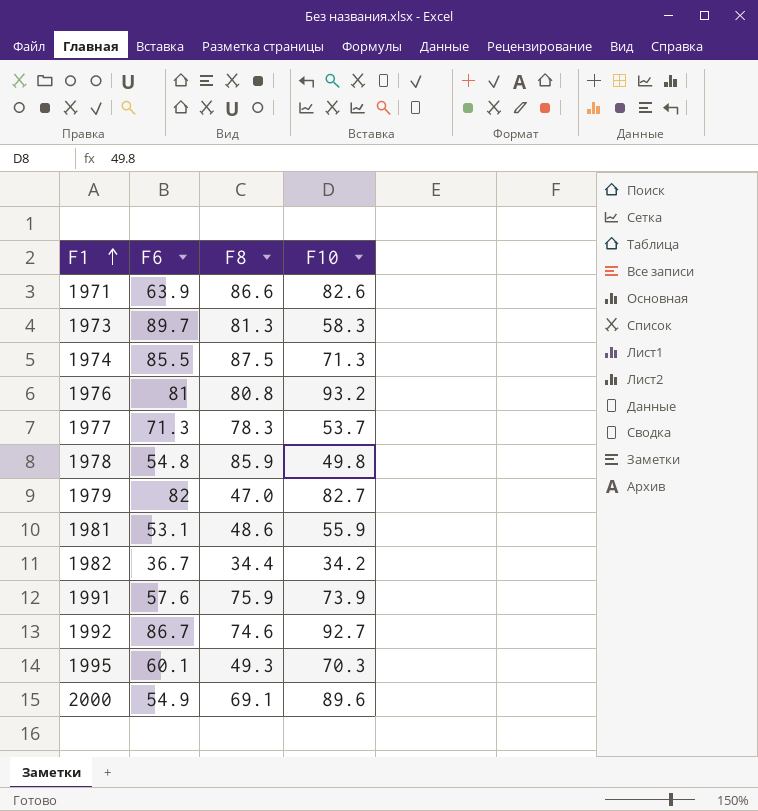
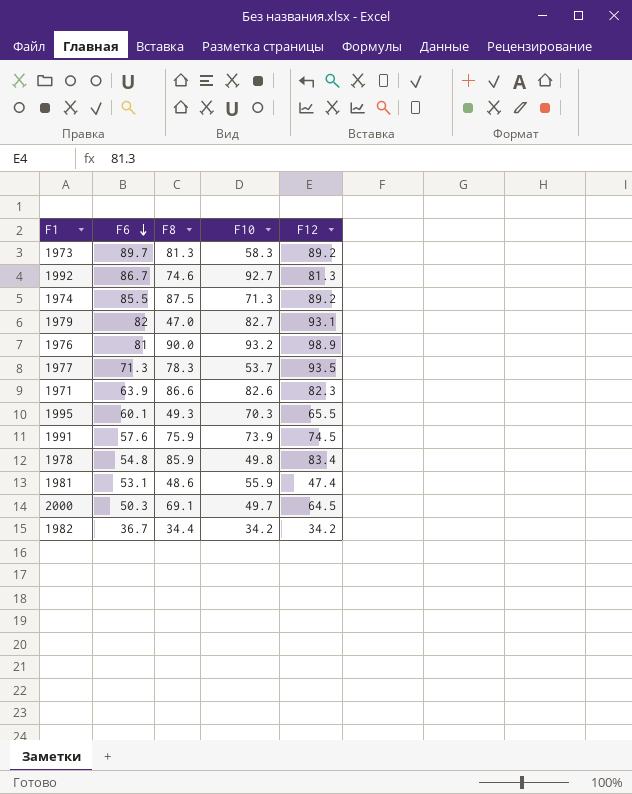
row order: F1 ascending -> F6 descending
column F12 | position: none -> 5
1976 | F8: 80.8 -> 90.0
2000 | F6: 54.9 -> 50.3
2000 | F10: 89.6 -> 49.7

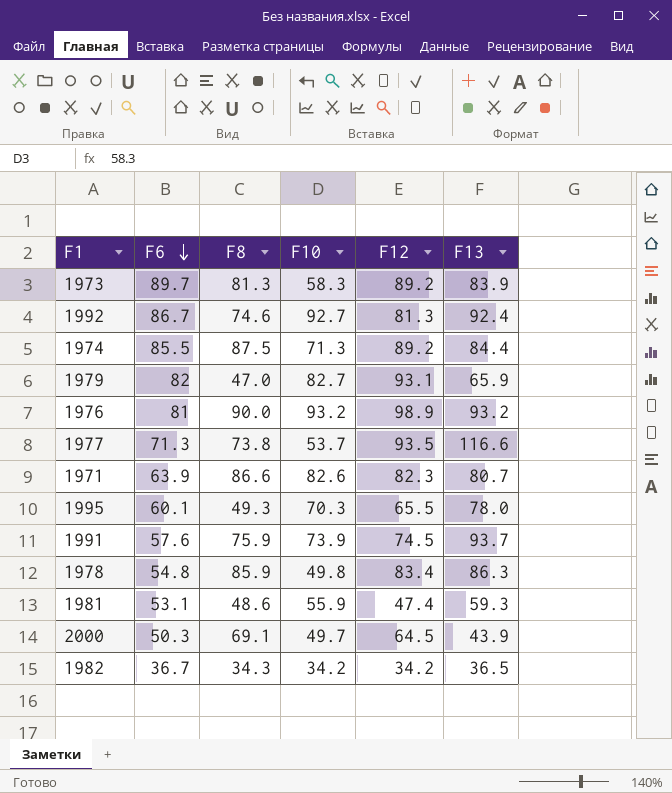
column F13 | position: none -> 6
1977 | F8: 78.3 -> 73.8
1982 | F8: 34.4 -> 34.3

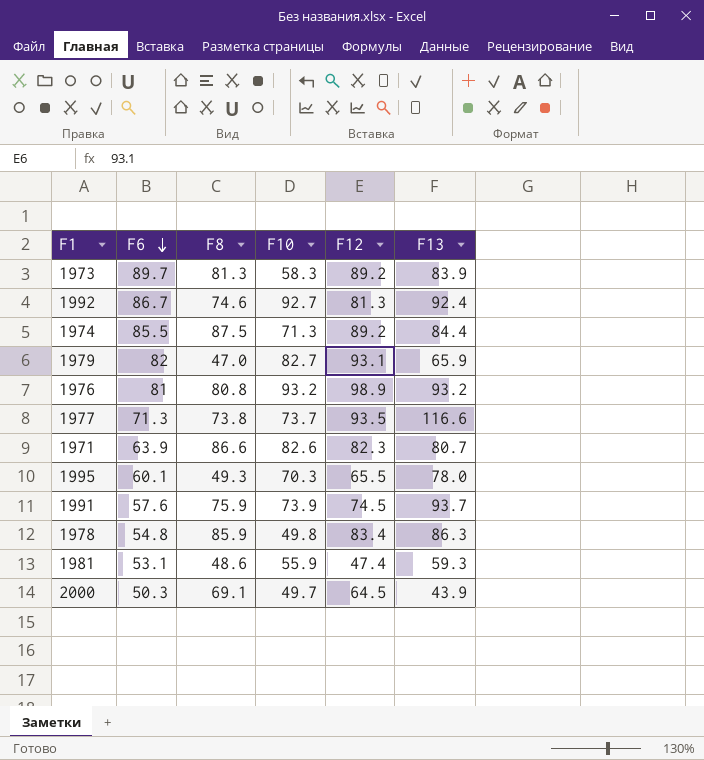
row 1982: 36.7 | 34.3 | 34.2 | 34.2 | 36.5 -> none
1976 | F8: 90.0 -> 80.8
1977 | F10: 53.7 -> 73.7

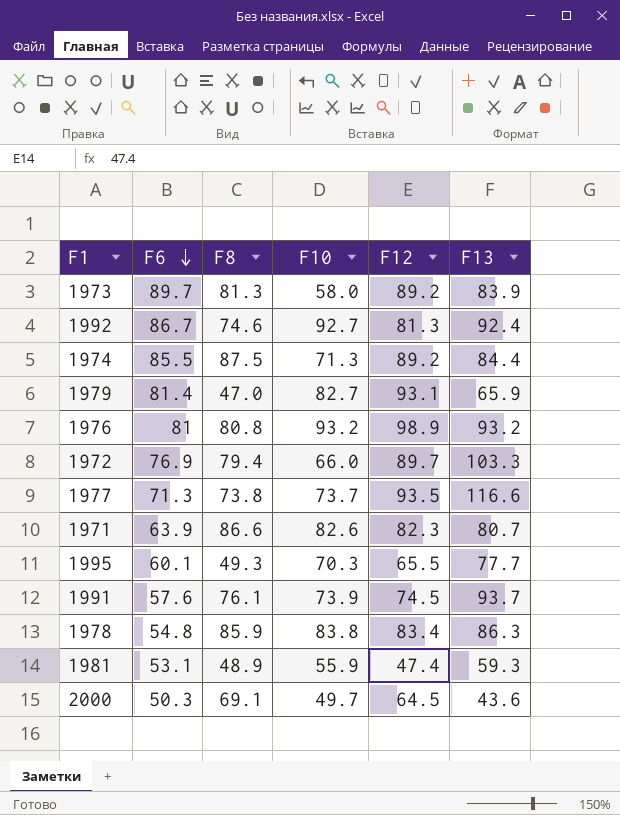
1973 | F10: 58.3 -> 58.0
1979 | F6: 82 -> 81.4
row 1972: none -> 76.9 | 79.4 | 66.0 | 89.7 | 103.3
1995 | F13: 78.0 -> 77.7
1991 | F8: 75.9 -> 76.1
1978 | F10: 49.8 -> 83.8
1981 | F8: 48.6 -> 48.9
2000 | F13: 43.9 -> 43.6

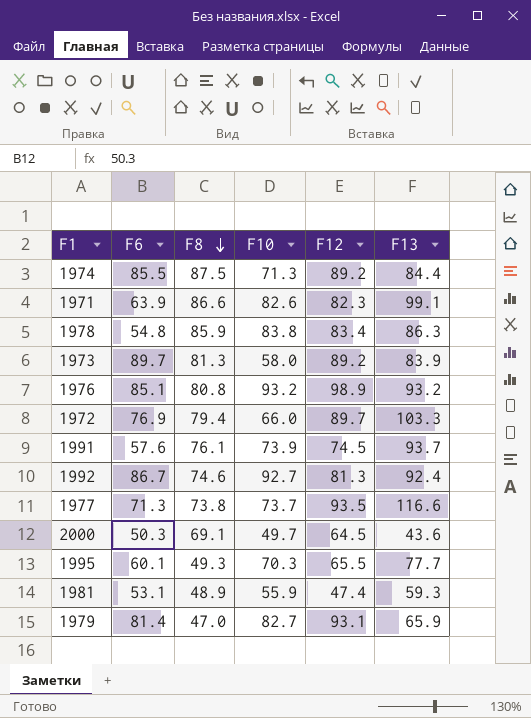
row order: F6 descending -> F8 descending
1971 | F13: 80.7 -> 99.1
1976 | F6: 81 -> 85.1

